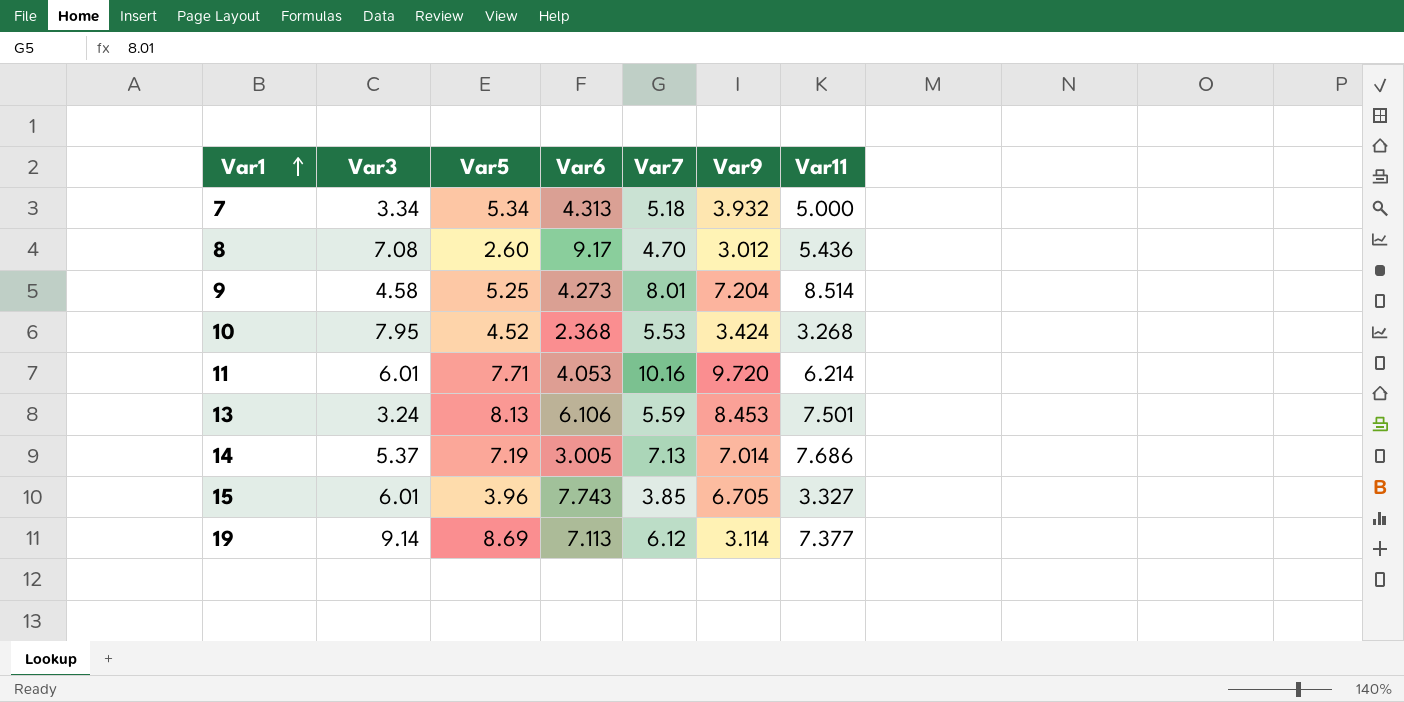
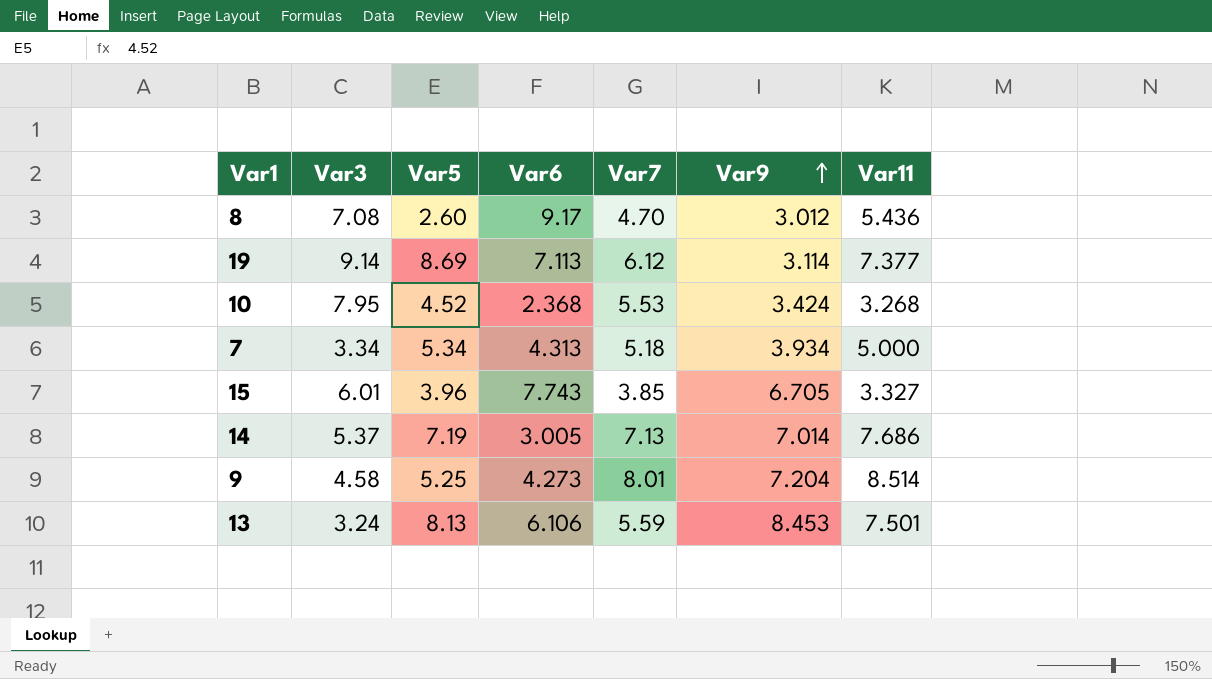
row order: Var1 ascending -> Var9 ascending
row 11: 6.01 | 7.71 | 4.053 | 10.16 | 9.720 | 6.214 -> none
7 | Var9: 3.932 -> 3.934

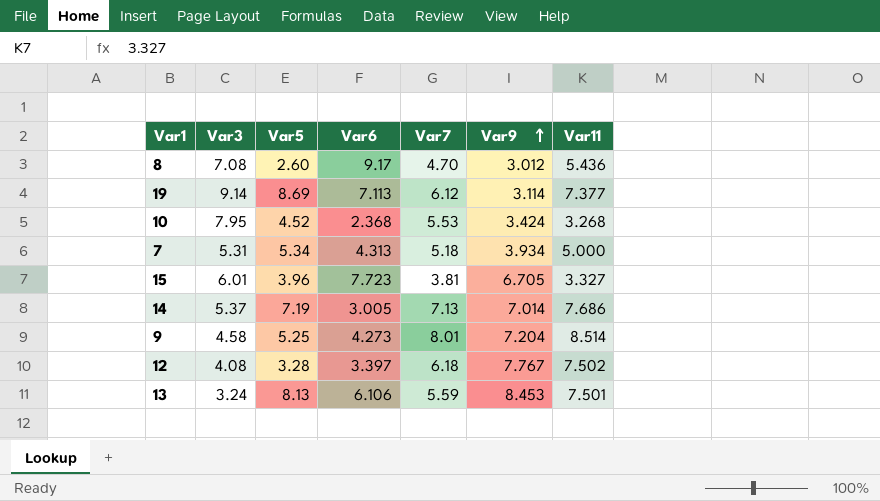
7 | Var3: 3.34 -> 5.31
15 | Var6: 7.743 -> 7.723
15 | Var7: 3.85 -> 3.81
row 12: none -> 4.08 | 3.28 | 3.397 | 6.18 | 7.767 | 7.502

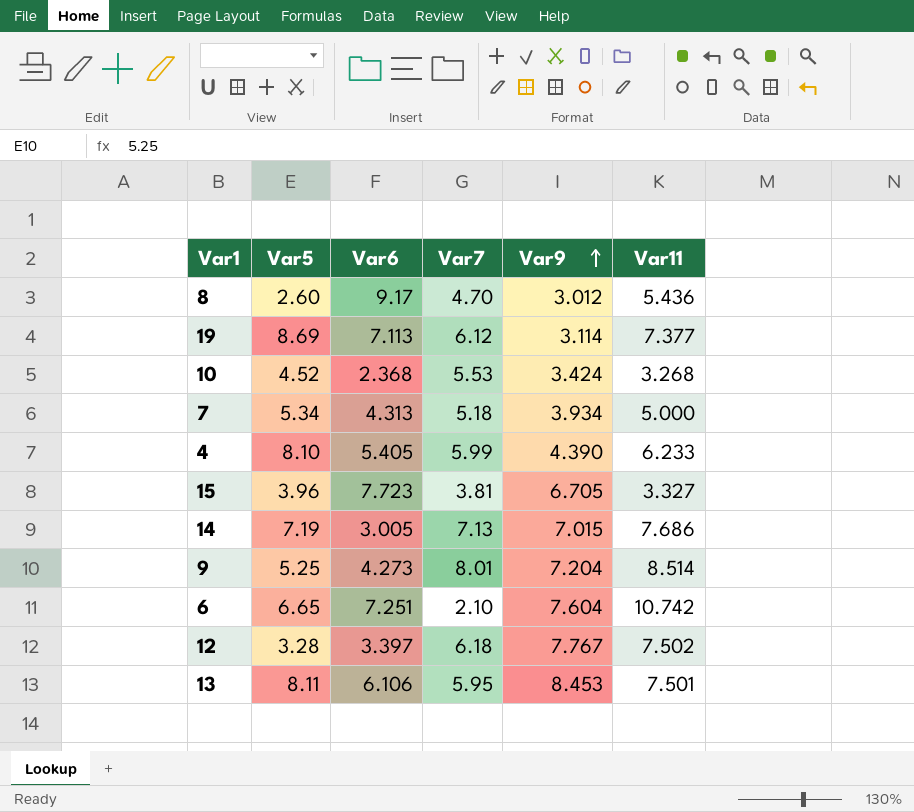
column Var3 | position: 2 -> none
row 4: none -> 8.10 | 5.405 | 5.99 | 4.390 | 6.233
14 | Var9: 7.014 -> 7.015
row 6: none -> 6.65 | 7.251 | 2.10 | 7.604 | 10.742
13 | Var5: 8.13 -> 8.11
13 | Var7: 5.59 -> 5.95

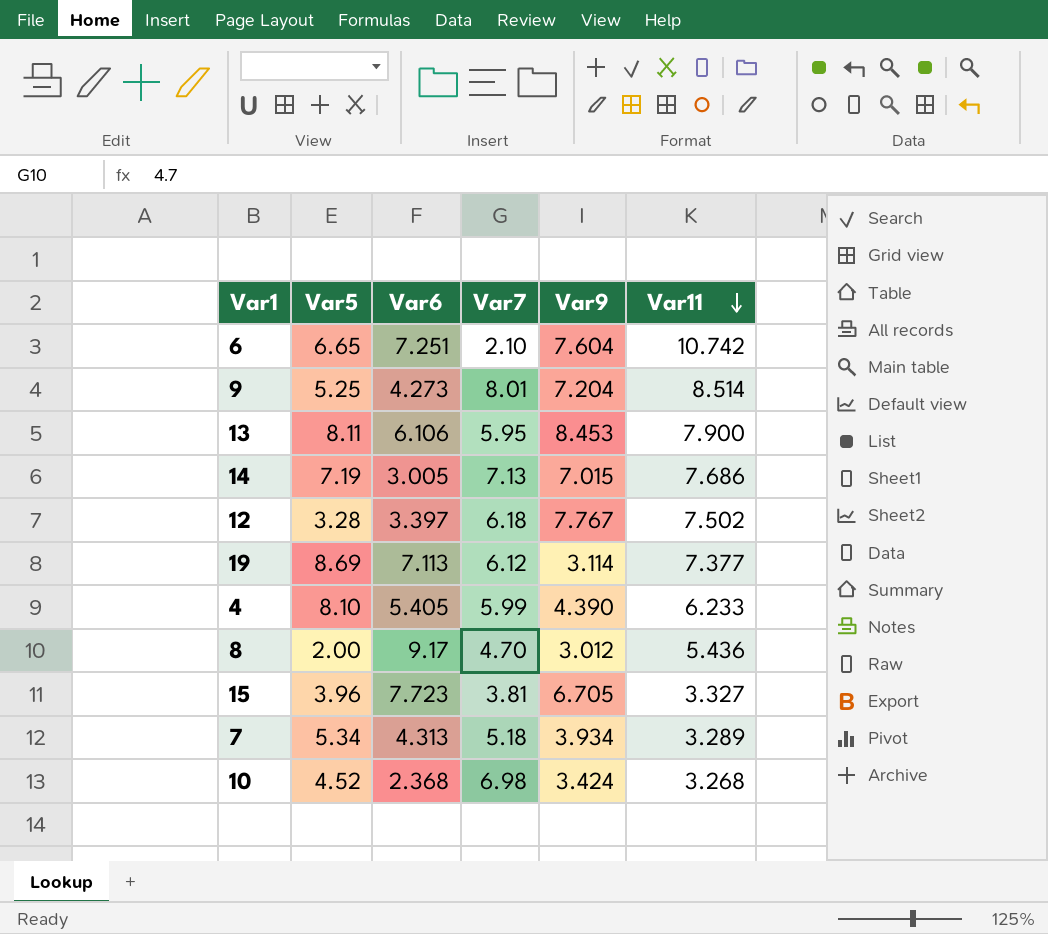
row order: Var9 ascending -> Var11 descending
13 | Var11: 7.501 -> 7.900
8 | Var5: 2.60 -> 2.00
7 | Var11: 5.000 -> 3.289
10 | Var7: 5.53 -> 6.98

